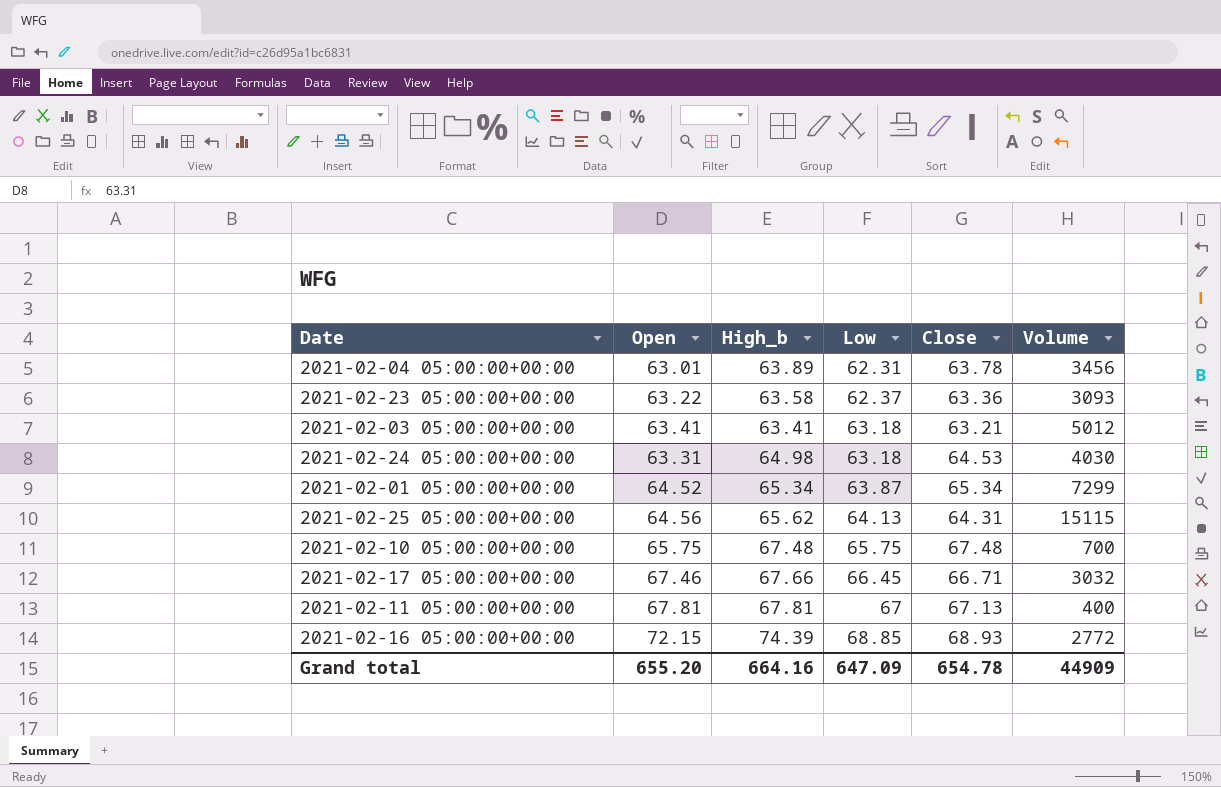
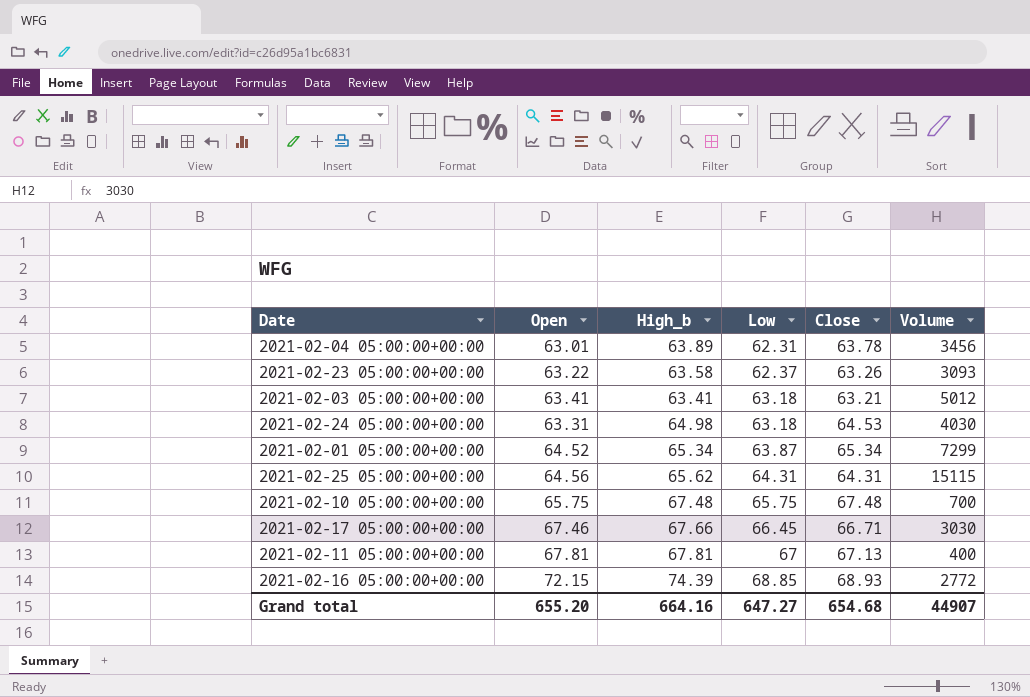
2021-02-23 05:00:00+00:00 | Close: 63.36 -> 63.26
2021-02-25 05:00:00+00:00 | Low: 64.13 -> 64.31
2021-02-17 05:00:00+00:00 | Volume: 3032 -> 3030
Grand total | Low: 647.09 -> 647.27
Grand total | Close: 654.78 -> 654.68
Grand total | Volume: 44909 -> 44907

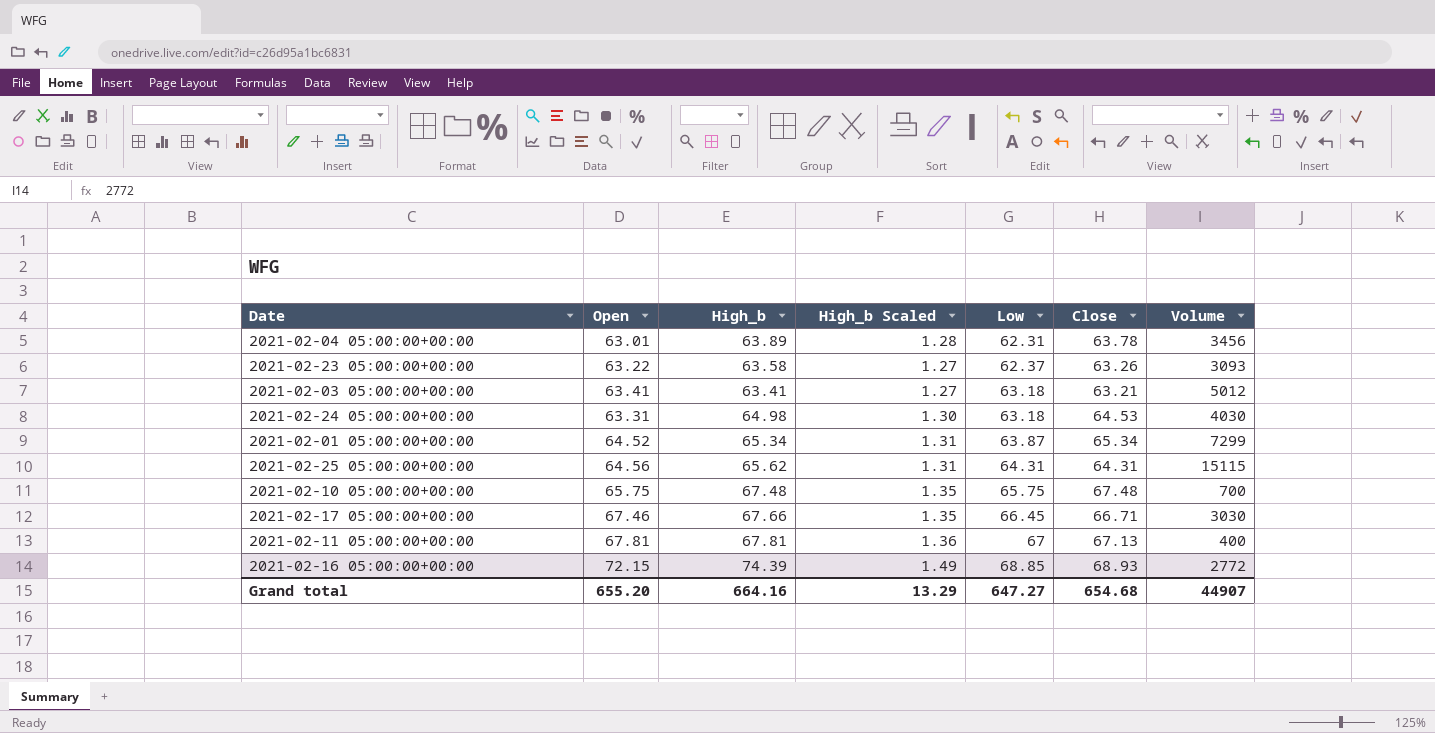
column High_b Scaled | formula: none -> [High_b] * 0.02

